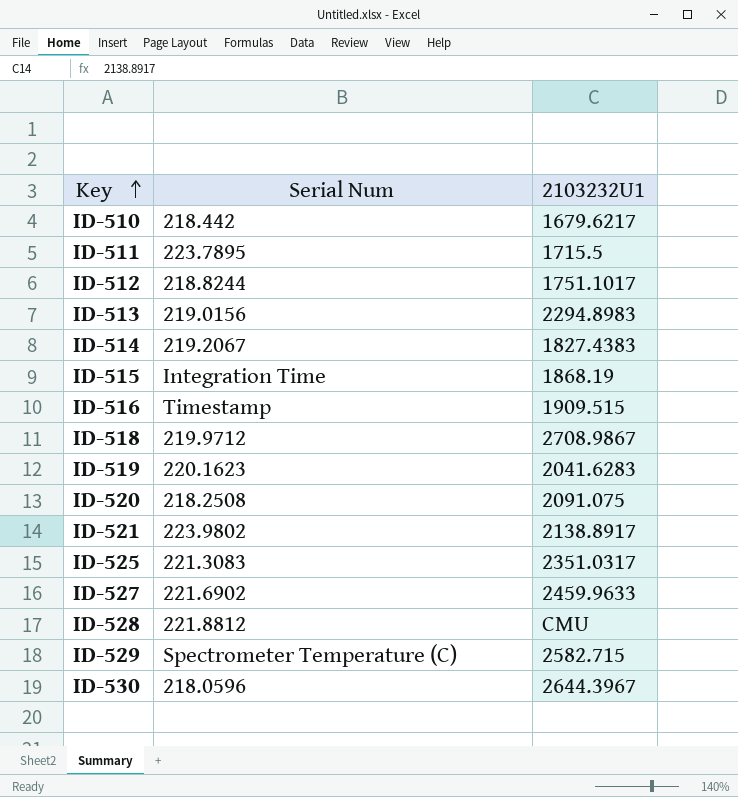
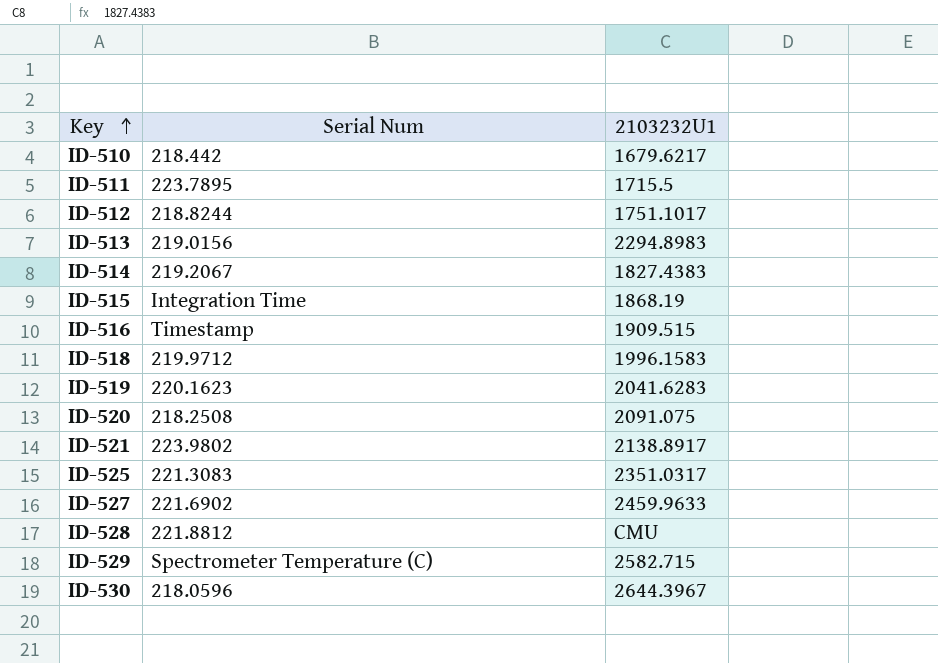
ID-518 | 2103232U1: 2708.9867 -> 1996.1583

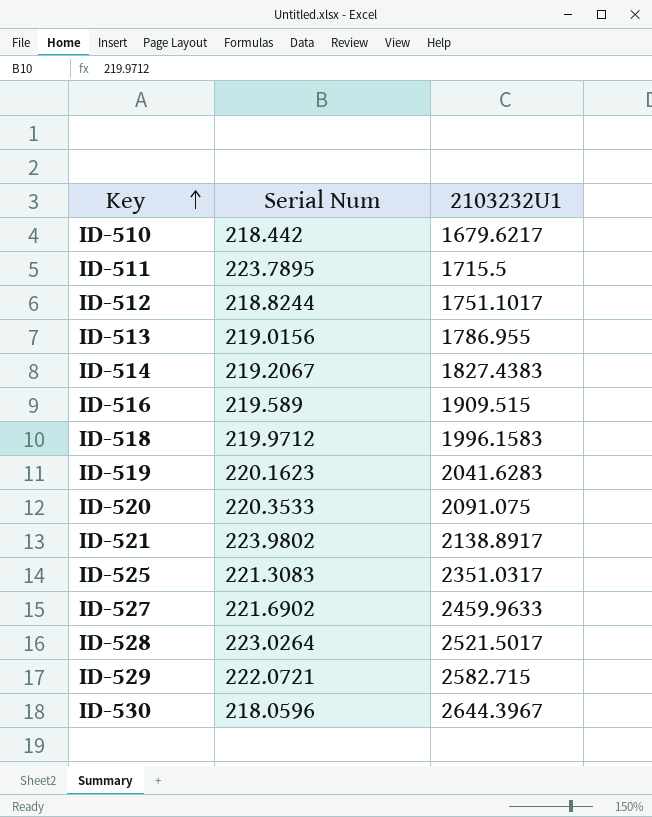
row ID-515: Integration Time | 1868.19 -> none
ID-513 | 2103232U1: 2294.8983 -> 1786.955
ID-516 | Serial Num: Timestamp -> 219.589
ID-520 | Serial Num: 218.2508 -> 220.3533
ID-528 | Serial Num: 221.8812 -> 223.0264
ID-528 | 2103232U1: CMU -> 2521.5017
ID-529 | Serial Num: Spectrometer Temperature (C) -> 222.0721

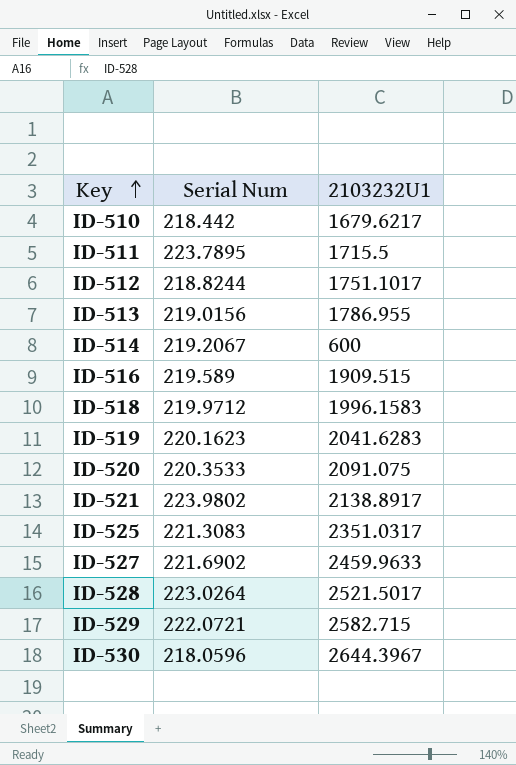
ID-514 | 2103232U1: 1827.4383 -> 600

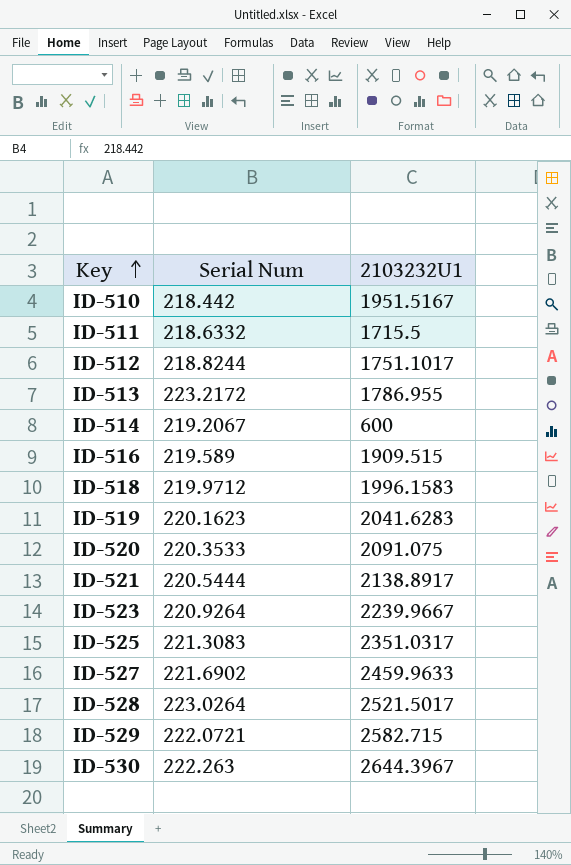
ID-510 | 2103232U1: 1679.6217 -> 1951.5167
ID-511 | Serial Num: 223.7895 -> 218.6332
ID-513 | Serial Num: 219.0156 -> 223.2172
ID-521 | Serial Num: 223.9802 -> 220.5444
row ID-523: none -> 220.9264 | 2239.9667
ID-530 | Serial Num: 218.0596 -> 222.263

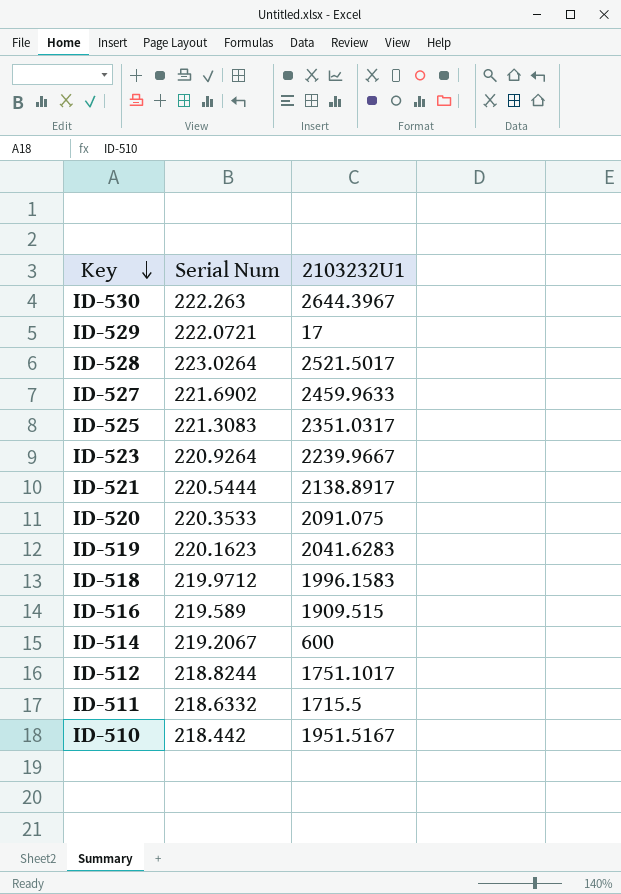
row order: Key ascending -> Key descending
row ID-513: 223.2172 | 1786.955 -> none
ID-529 | 2103232U1: 2582.715 -> 17

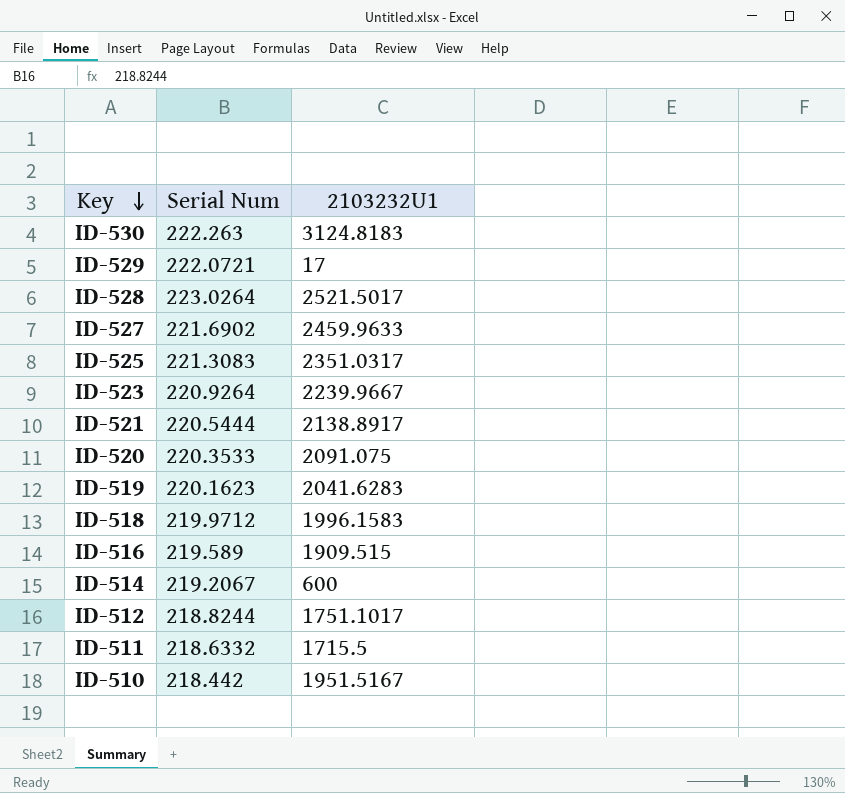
ID-530 | 2103232U1: 2644.3967 -> 3124.8183

